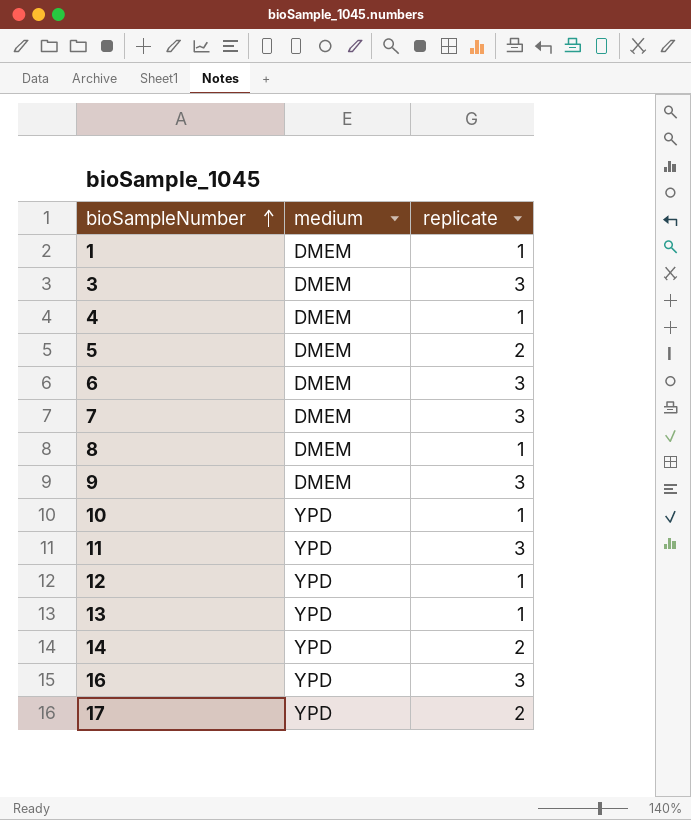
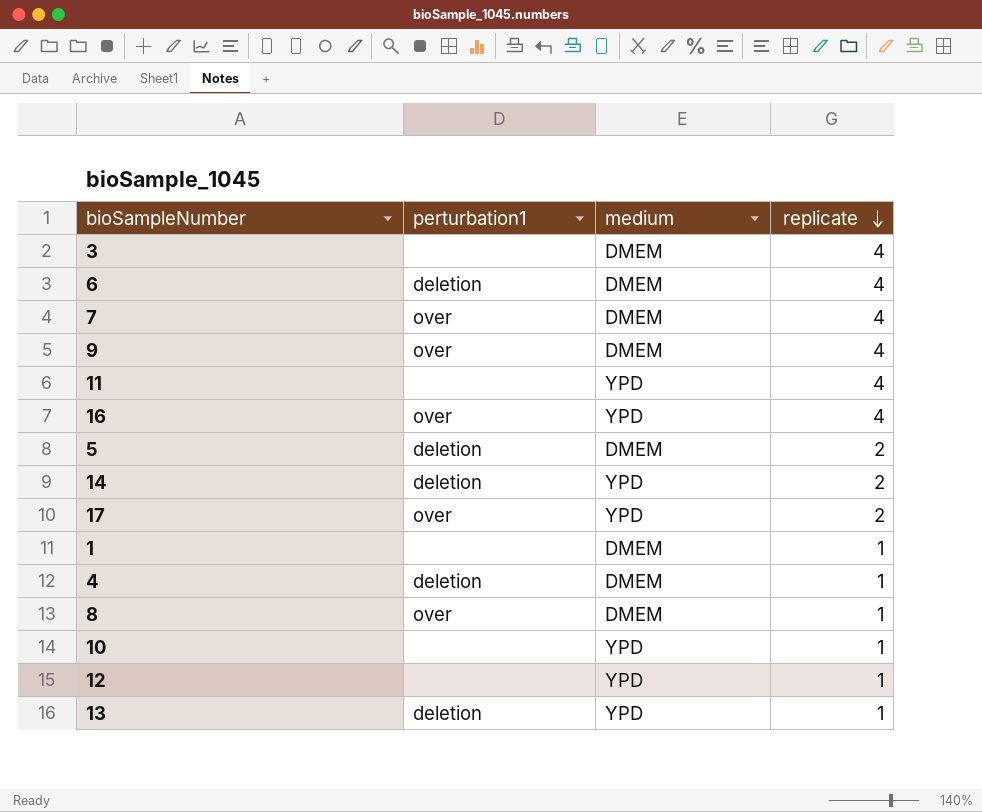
row order: bioSampleNumber ascending -> replicate descending
column perturbation1 | position: none -> 2
3 | replicate: 3 -> 4
6 | replicate: 3 -> 4
7 | replicate: 3 -> 4
9 | replicate: 3 -> 4
11 | replicate: 3 -> 4
16 | replicate: 3 -> 4

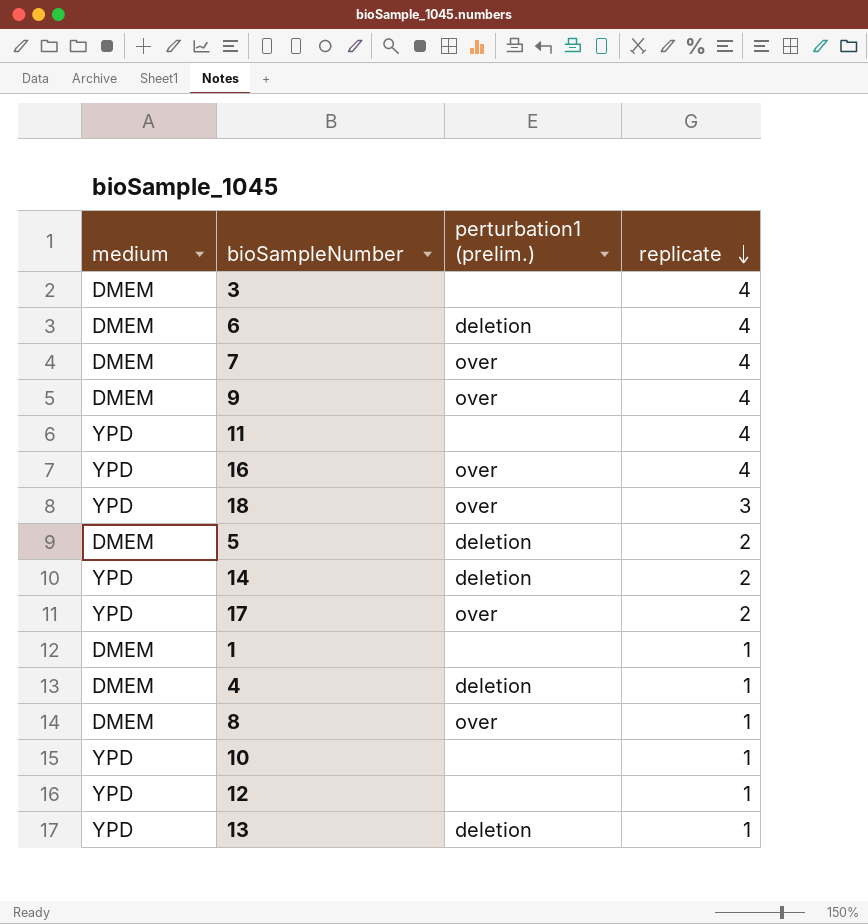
column medium | position: 3 -> 1
column name: perturbation1 -> perturbation1 (prelim.)
row 18: none -> YPD | over | 3

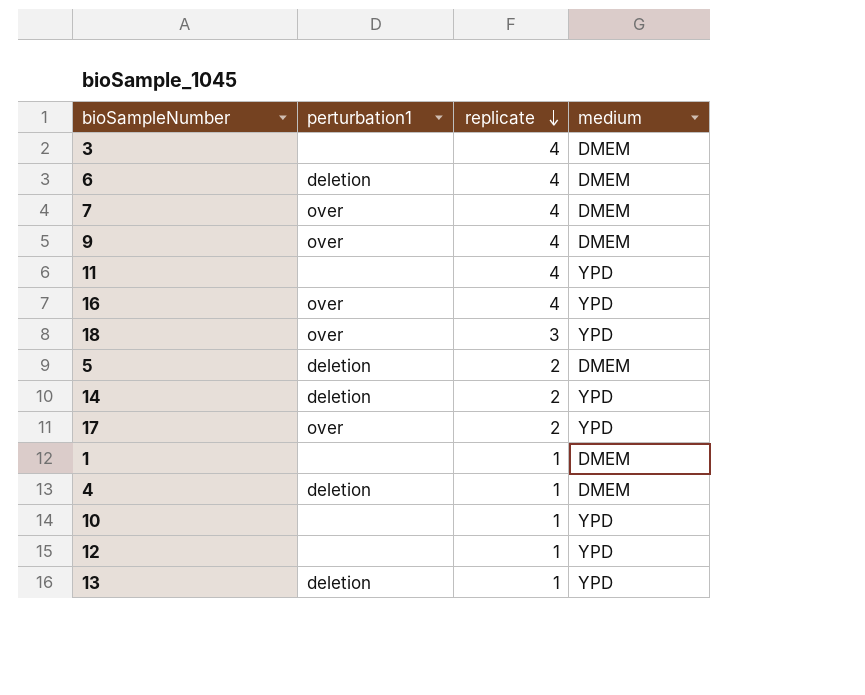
column name: perturbation1 (prelim.) -> perturbation1
column medium | position: 1 -> 4
row 8: DMEM | over | 1 -> none

